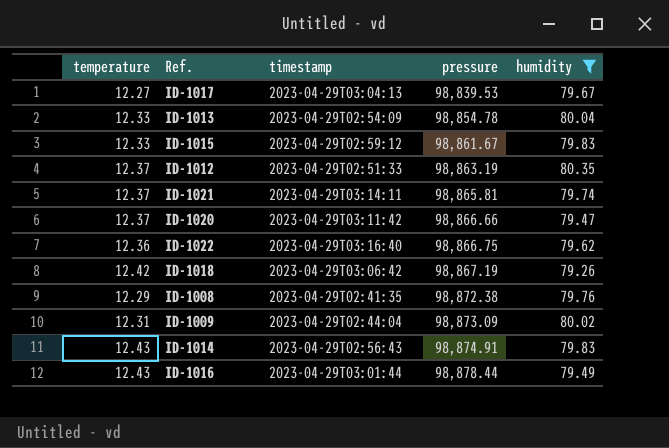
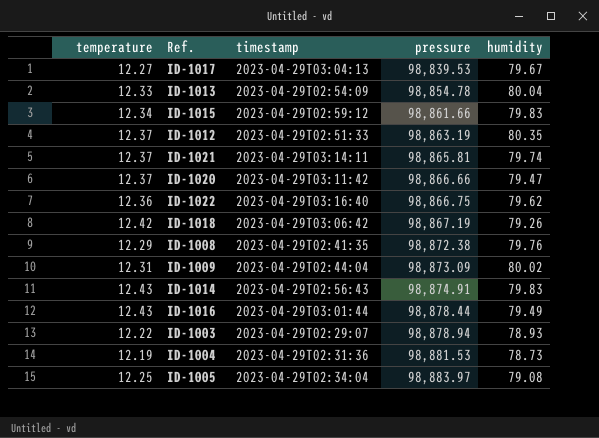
filter: humidity >= 79.26 -> none
ID-1015 | temperature: 12.33 -> 12.34
ID-1015 | pressure: 98,861.67 -> 98,861.66

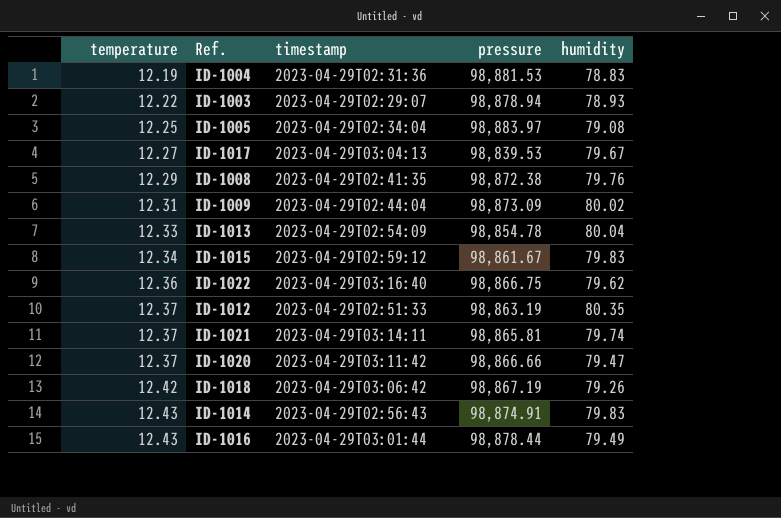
row order: pressure ascending -> temperature ascending
ID-1004 | humidity: 78.73 -> 78.83
ID-1015 | pressure: 98,861.66 -> 98,861.67

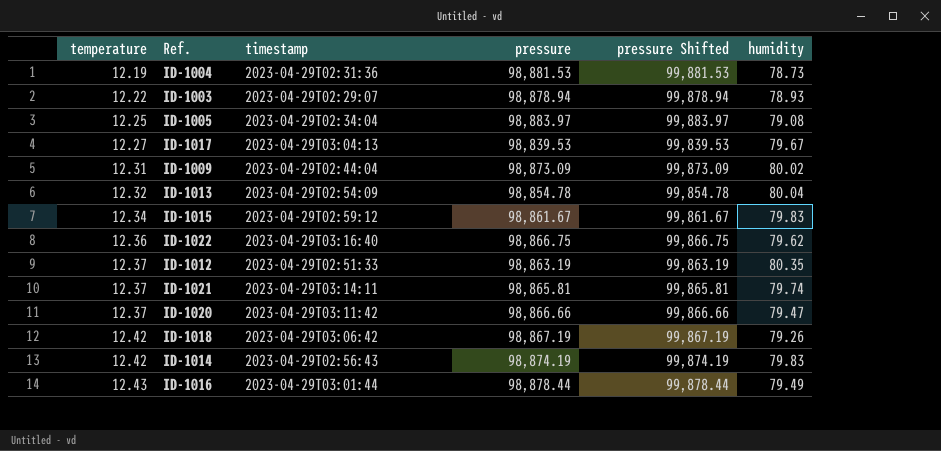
column pressure Shifted | formula: none -> [pressure] + 1000
row ID-1008: 12.29 | 2023-04-29T02:41:35 | 98,872.38 | 79.76 -> none
ID-1004 | humidity: 78.83 -> 78.73
ID-1013 | temperature: 12.33 -> 12.32
ID-1014 | temperature: 12.43 -> 12.42
ID-1014 | pressure: 98,874.91 -> 98,874.19

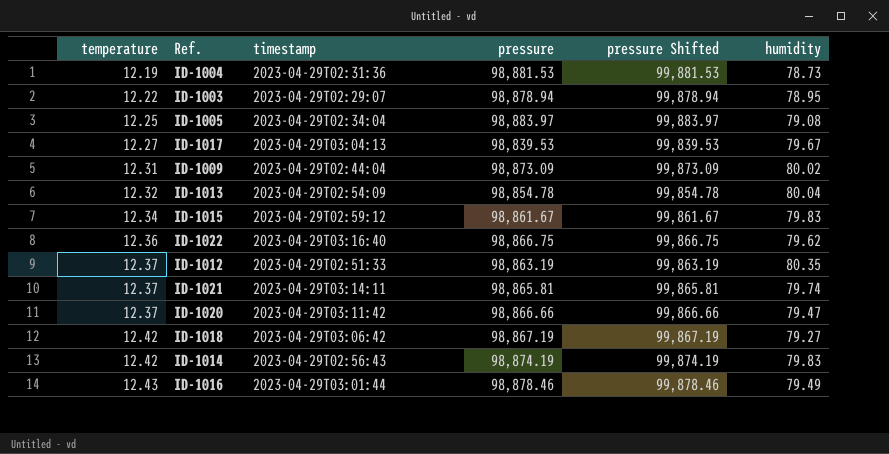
ID-1003 | humidity: 78.93 -> 78.95
ID-1018 | humidity: 79.26 -> 79.27
ID-1016 | pressure: 98,878.44 -> 98,878.46
ID-1016 | pressure Shifted: 99,878.44 -> 99,878.46

